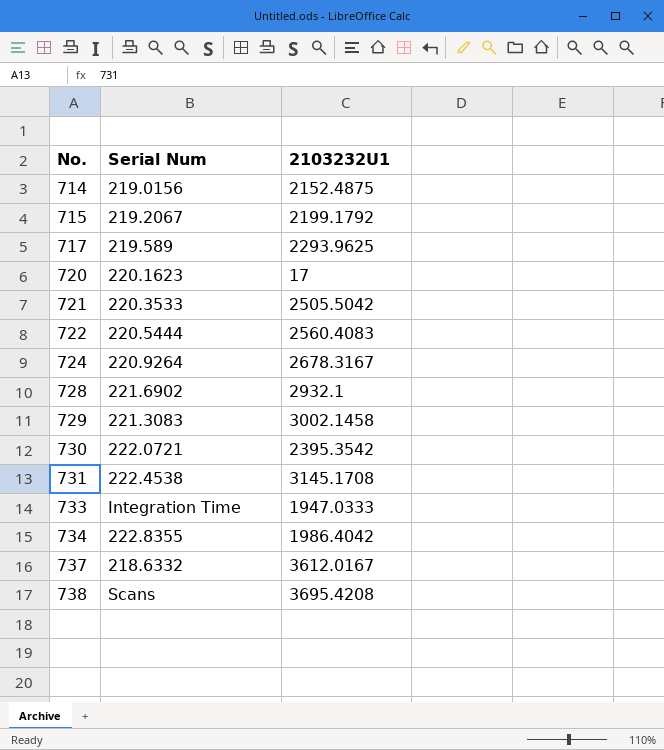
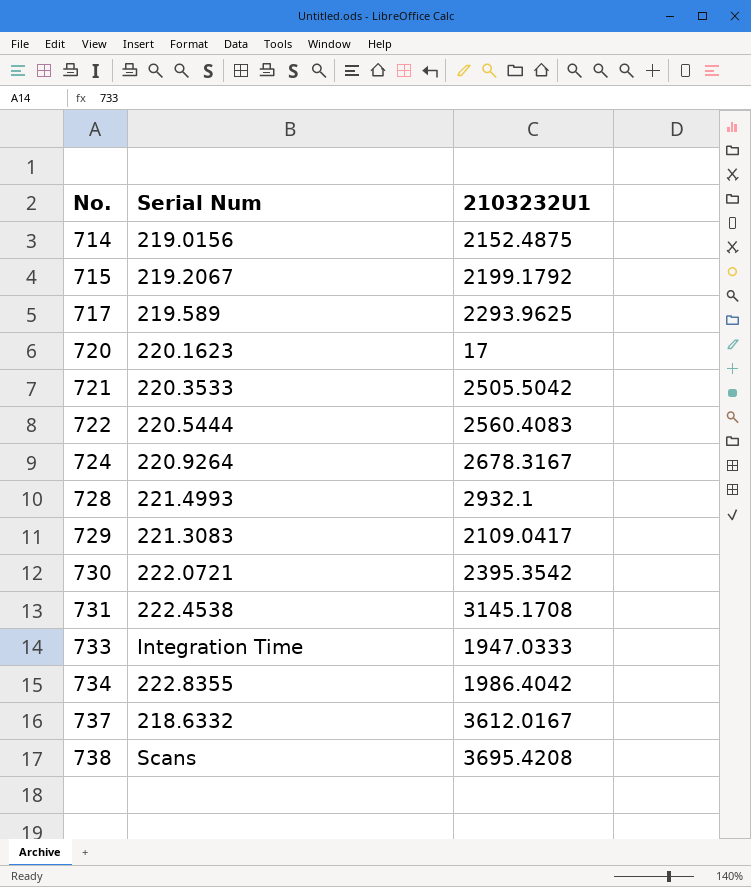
728 | Serial Num: 221.6902 -> 221.4993
729 | 2103232U1: 3002.1458 -> 2109.0417

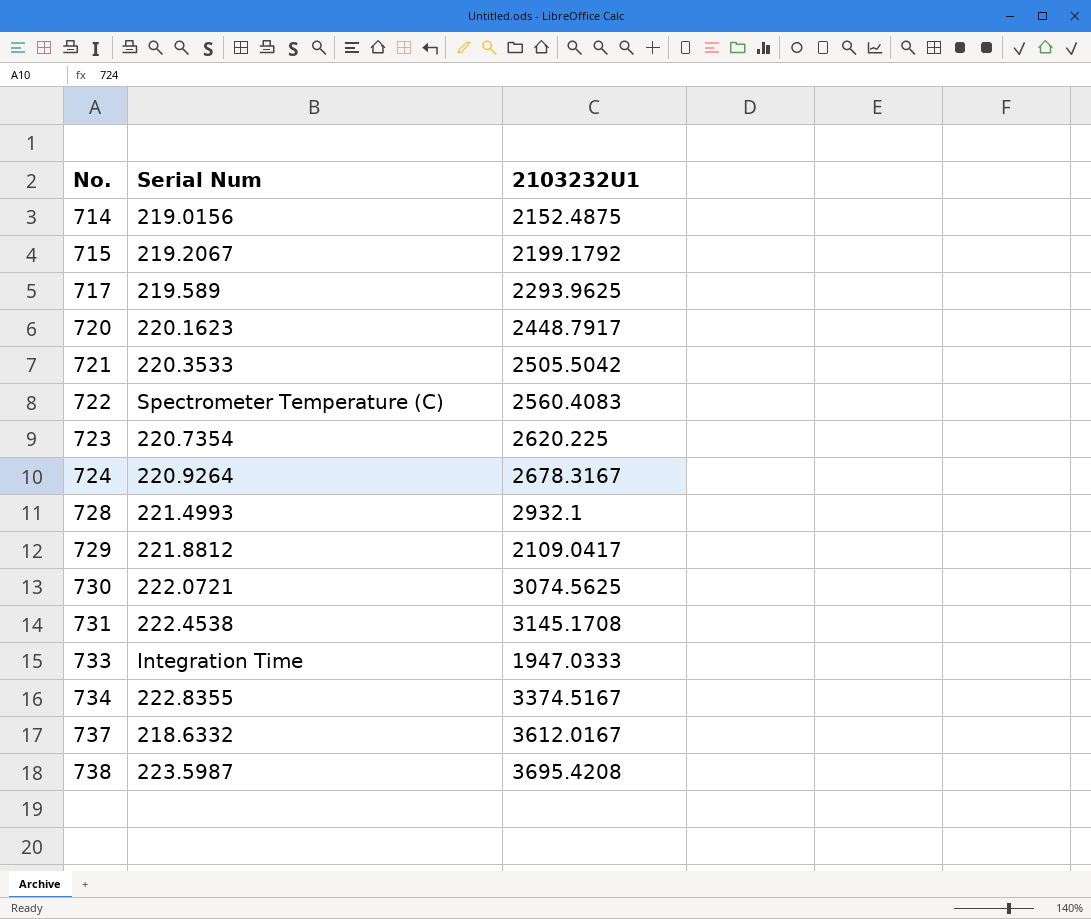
720 | 2103232U1: 17 -> 2448.7917
722 | Serial Num: 220.5444 -> Spectrometer Temperature (C)
row 723: none -> 220.7354 | 2620.225
729 | Serial Num: 221.3083 -> 221.8812
730 | 2103232U1: 2395.3542 -> 3074.5625
734 | 2103232U1: 1986.4042 -> 3374.5167
738 | Serial Num: Scans -> 223.5987

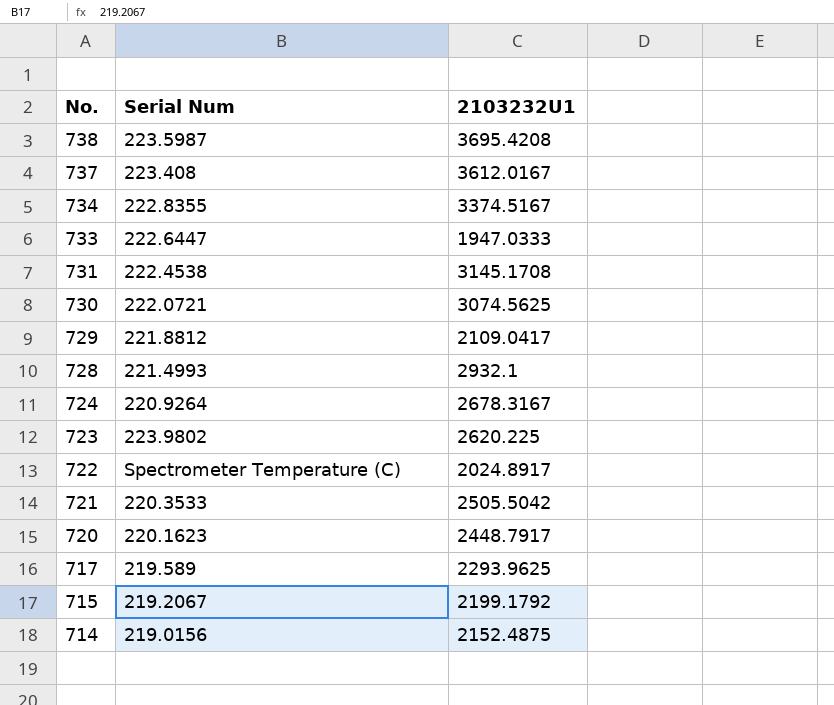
row order: No. ascending -> No. descending
737 | Serial Num: 218.6332 -> 223.408
733 | Serial Num: Integration Time -> 222.6447
723 | Serial Num: 220.7354 -> 223.9802
722 | 2103232U1: 2560.4083 -> 2024.8917

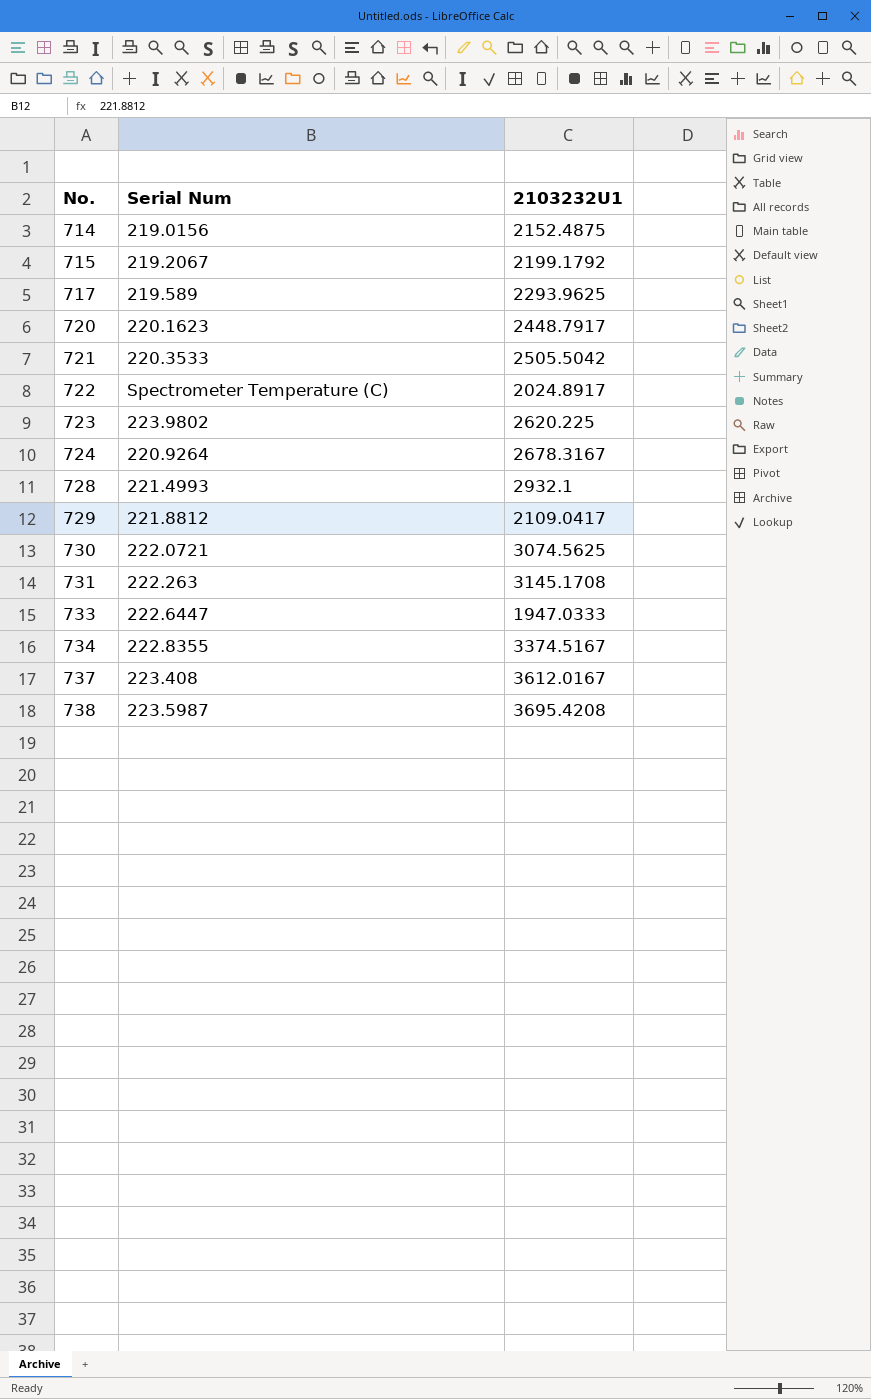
row order: No. descending -> No. ascending
731 | Serial Num: 222.4538 -> 222.263

